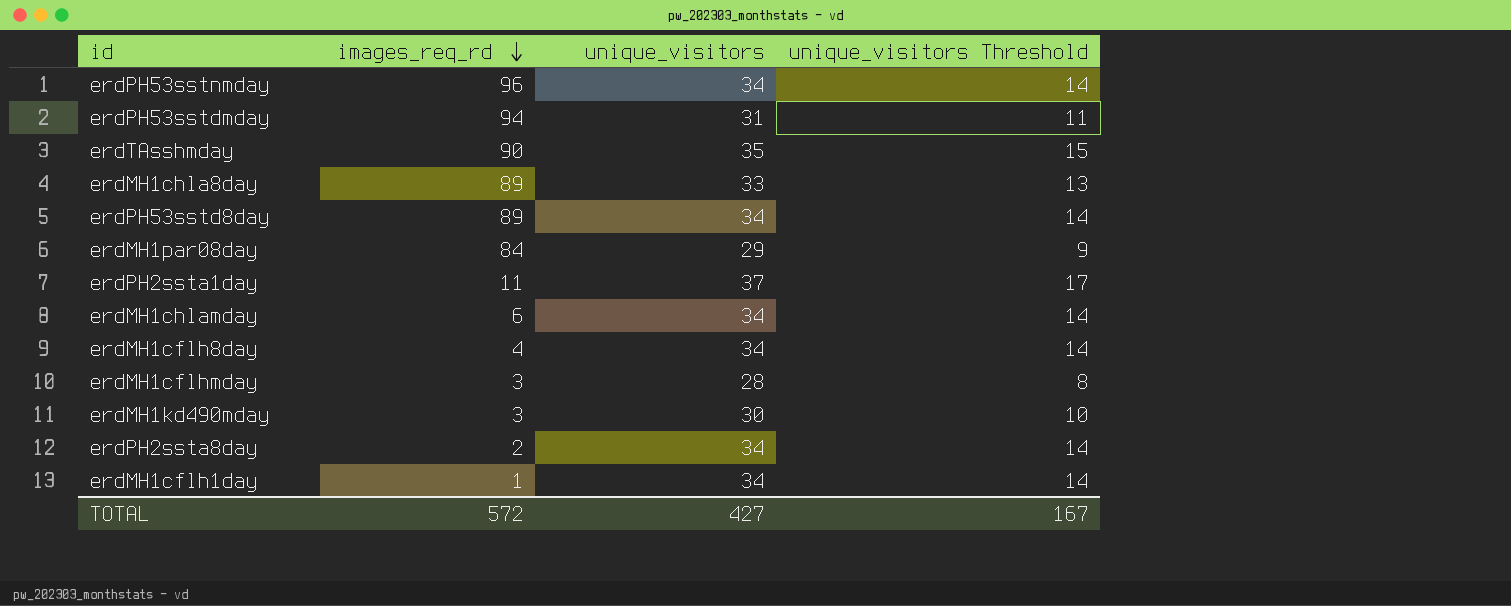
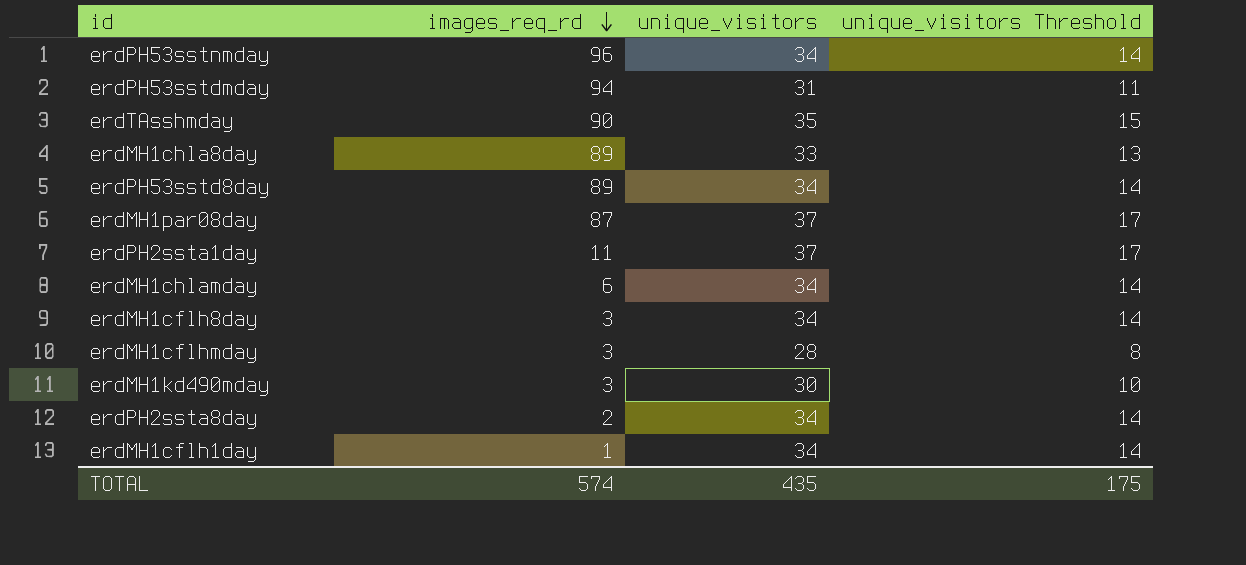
erdMH1par08day | images_req_rd: 84 -> 87
erdMH1par08day | unique_visitors: 29 -> 37
erdMH1par08day | unique_visitors Threshold: 9 -> 17
erdMH1cflh8day | images_req_rd: 4 -> 3
TOTAL | images_req_rd: 572 -> 574
TOTAL | unique_visitors: 427 -> 435
TOTAL | unique_visitors Threshold: 167 -> 175

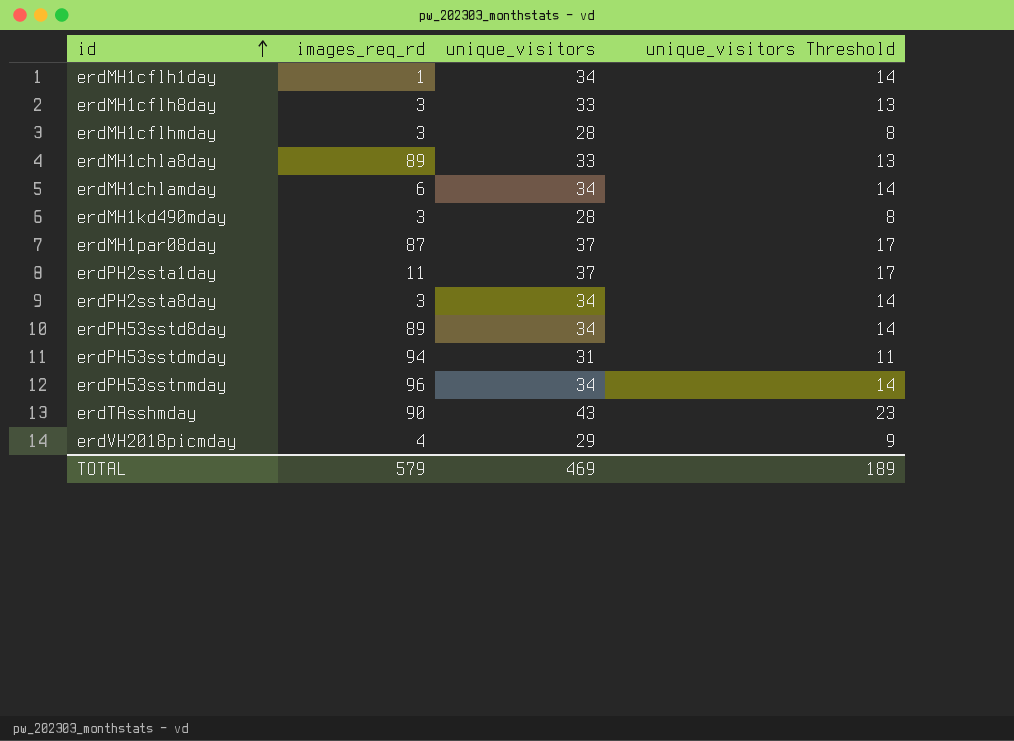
row order: images_req_rd descending -> id ascending
erdMH1cflh8day | unique_visitors: 34 -> 33
erdMH1cflh8day | unique_visitors Threshold: 14 -> 13
erdMH1kd490mday | unique_visitors: 30 -> 28
erdMH1kd490mday | unique_visitors Threshold: 10 -> 8
erdPH2ssta8day | images_req_rd: 2 -> 3
erdTAsshmday | unique_visitors: 35 -> 43
erdTAsshmday | unique_visitors Threshold: 15 -> 23
row erdVH2018picmday: none -> 4 | 29 | 9
TOTAL | images_req_rd: 574 -> 579
TOTAL | unique_visitors: 435 -> 469
TOTAL | unique_visitors Threshold: 175 -> 189

